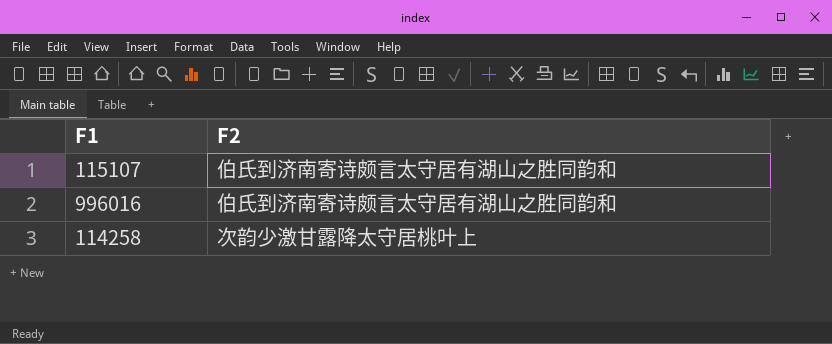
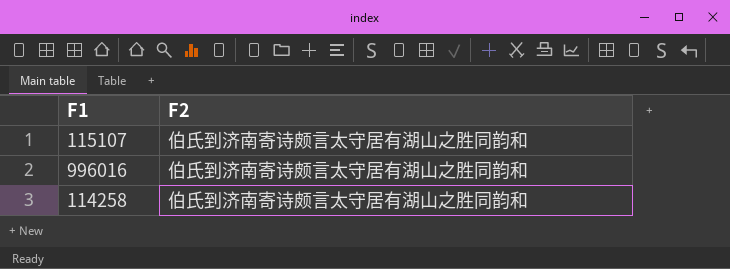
114258 | F2: 次韵少激甘露降太守居桃叶上 -> 伯氏到济南寄诗颇言太守居有湖山之胜同韵和

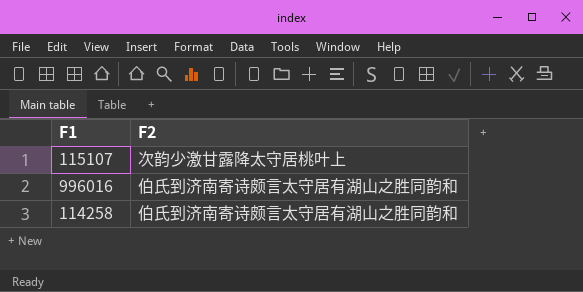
115107 | F2: 伯氏到济南寄诗颇言太守居有湖山之胜同韵和 -> 次韵少激甘露降太守居桃叶上

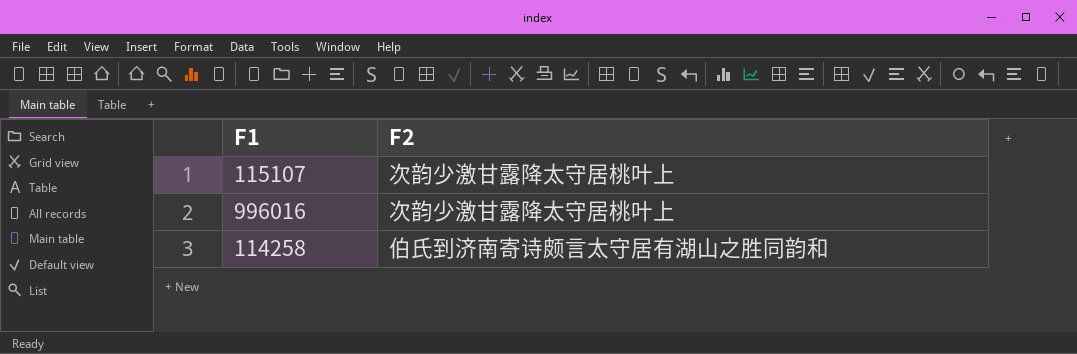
996016 | F2: 伯氏到济南寄诗颇言太守居有湖山之胜同韵和 -> 次韵少激甘露降太守居桃叶上

